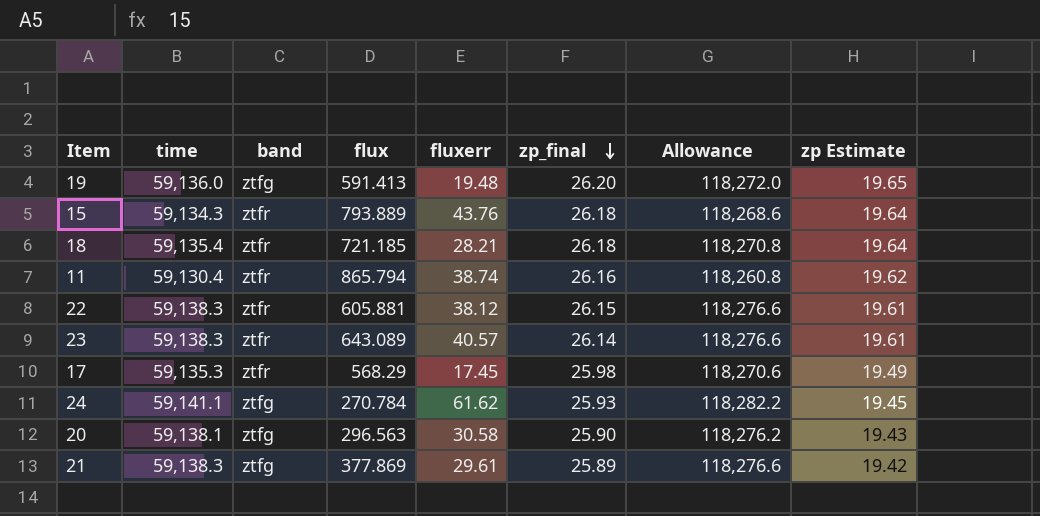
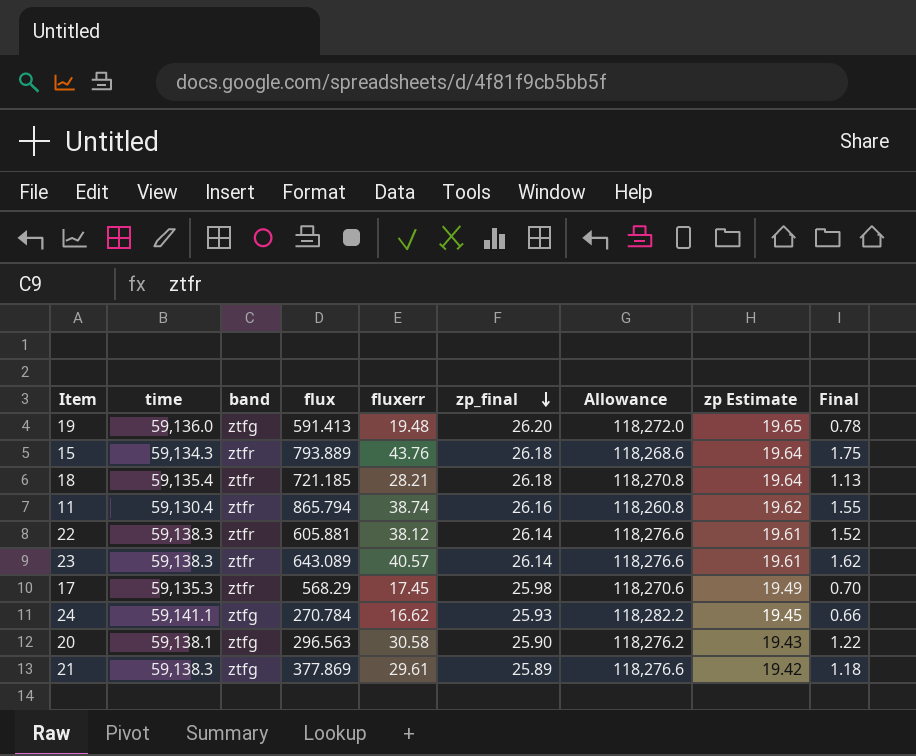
column Final | formula: none -> [fluxerr] * 0.04
22 | zp_final: 26.15 -> 26.14
24 | fluxerr: 61.62 -> 16.62

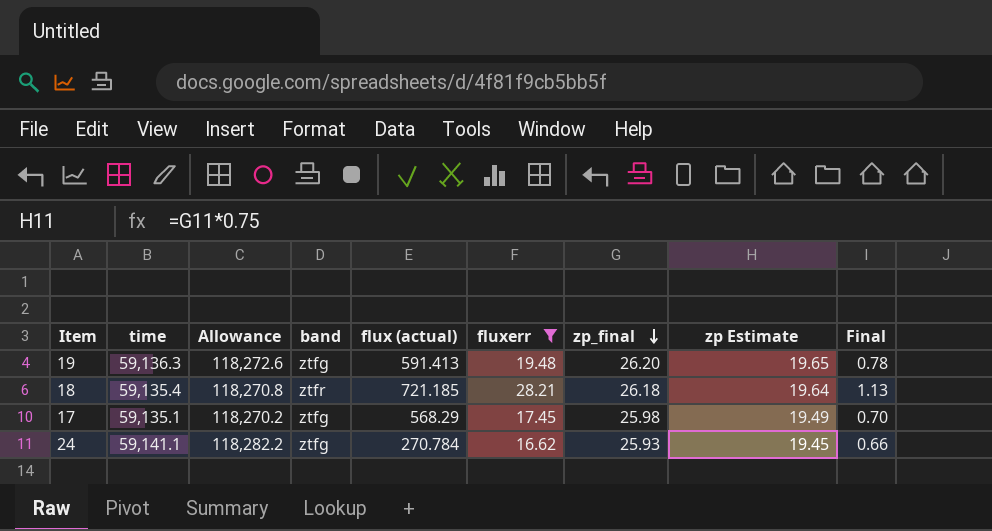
filter: none -> fluxerr <= 28.21
column Allowance | position: 7 -> 3
column name: flux -> flux (actual)
19 | time: 59,136.0 -> 59,136.3
19 | Allowance: 118,272.0 -> 118,272.6
17 | time: 59,135.3 -> 59,135.1
17 | Allowance: 118,270.6 -> 118,270.2
17 | band: ztfr -> ztfg

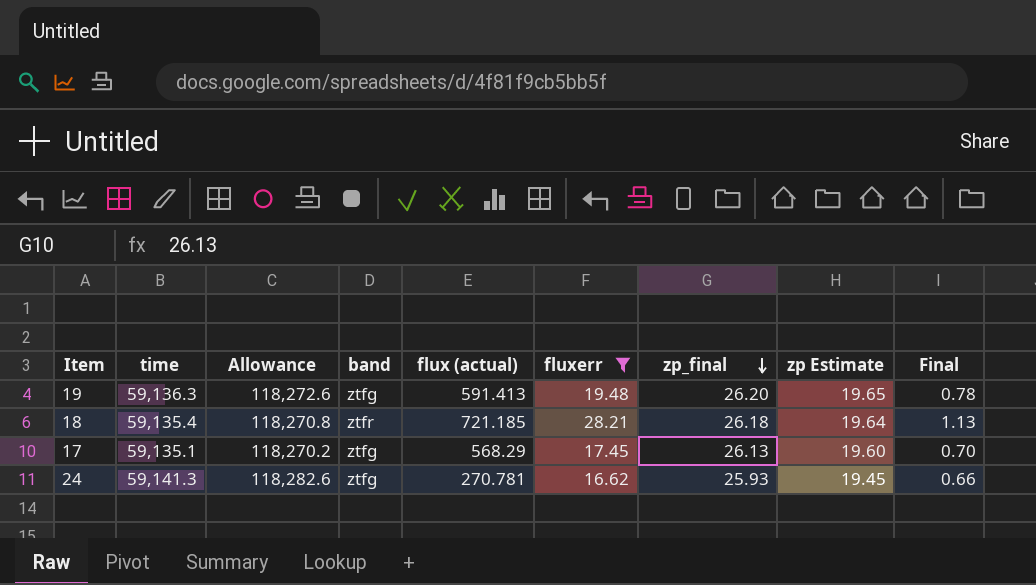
17 | zp_final: 25.98 -> 26.13
17 | zp Estimate: 19.49 -> 19.60
24 | time: 59,141.1 -> 59,141.3
24 | Allowance: 118,282.2 -> 118,282.6
24 | flux (actual): 270.784 -> 270.781

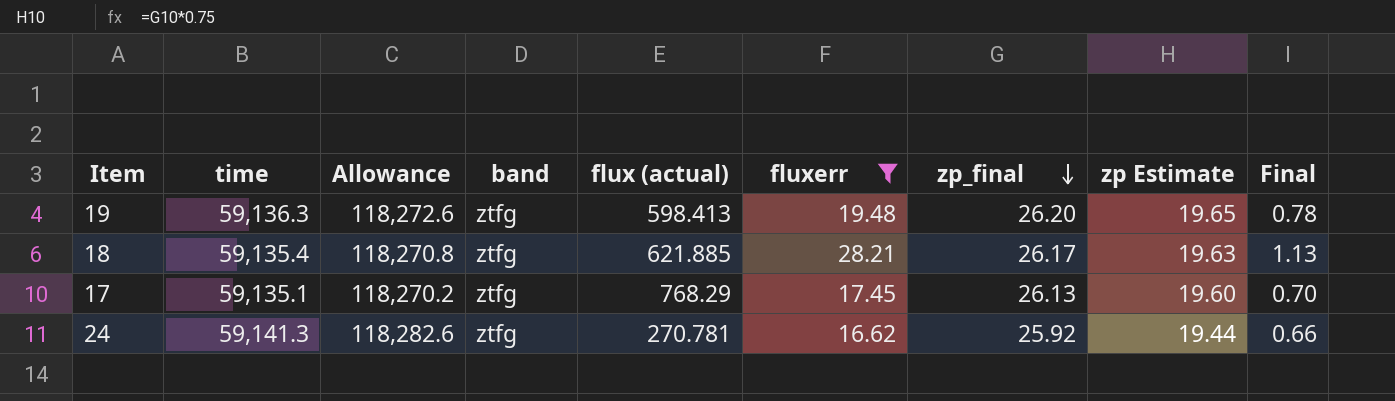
19 | flux (actual): 591.413 -> 598.413
18 | band: ztfr -> ztfg
18 | flux (actual): 721.185 -> 621.885
18 | zp_final: 26.18 -> 26.17
18 | zp Estimate: 19.64 -> 19.63
17 | flux (actual): 568.29 -> 768.29
24 | zp_final: 25.93 -> 25.92
24 | zp Estimate: 19.45 -> 19.44

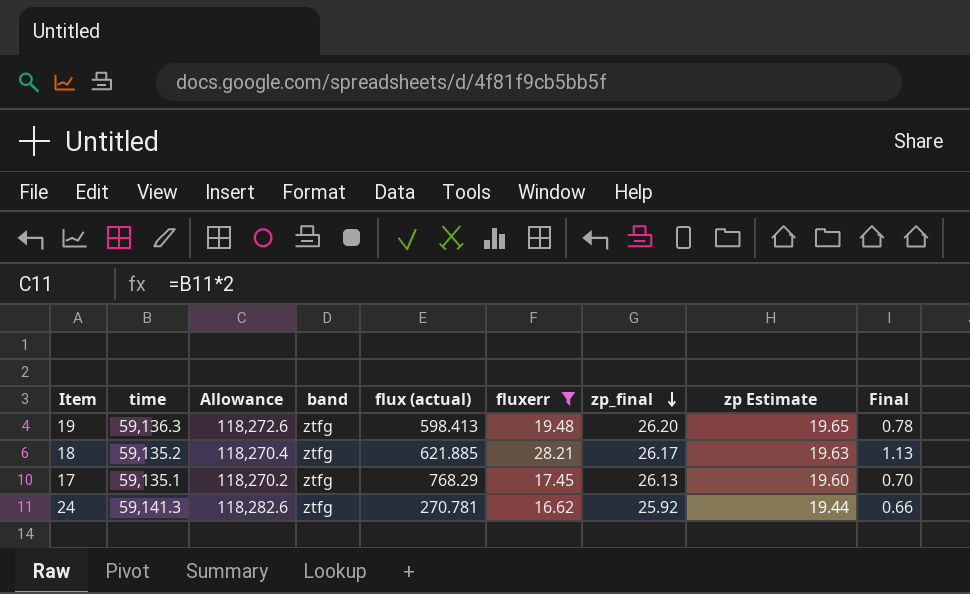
18 | time: 59,135.4 -> 59,135.2
18 | Allowance: 118,270.8 -> 118,270.4

